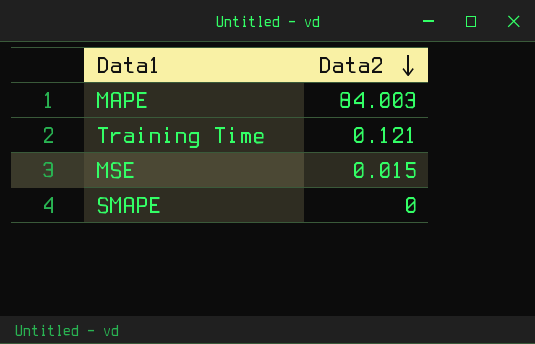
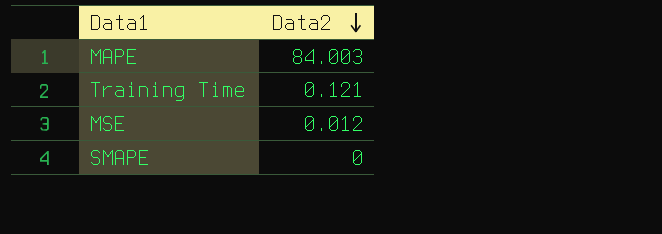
MSE | Data2: 0.015 -> 0.012

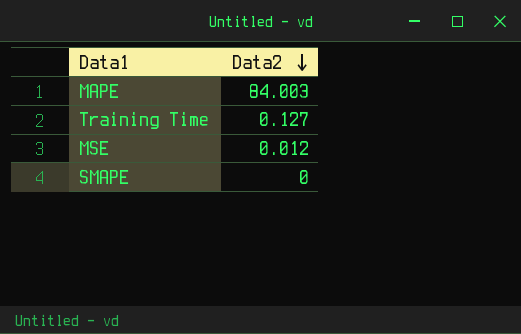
Training Time | Data2: 0.121 -> 0.127

